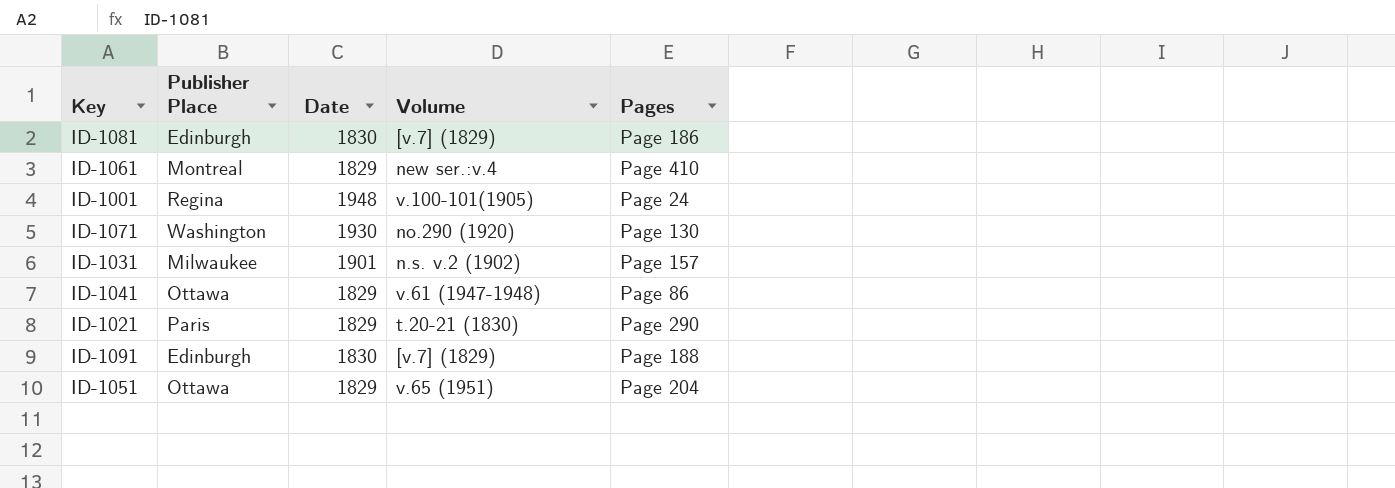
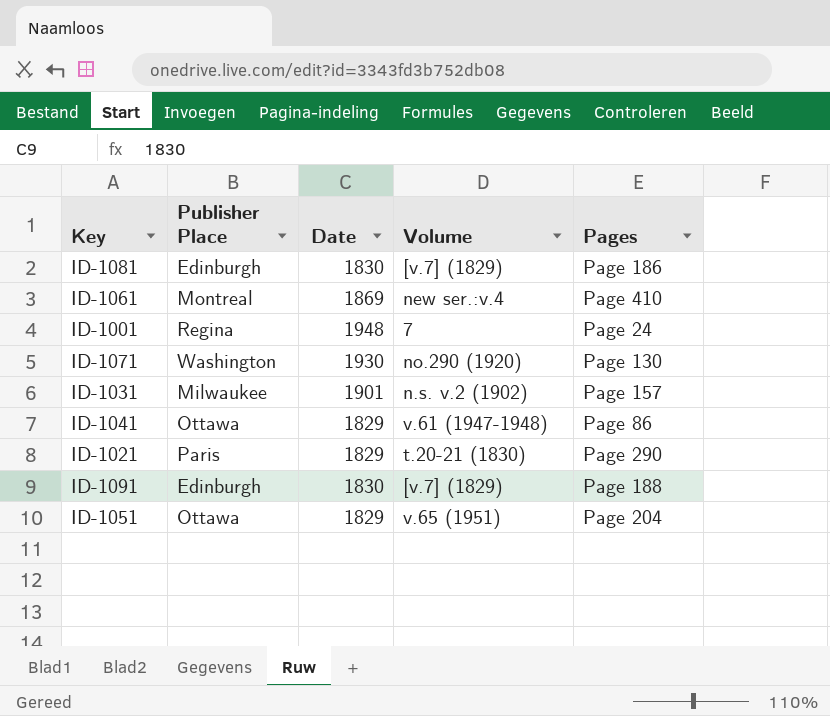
ID-1061 | Date: 1829 -> 1869
ID-1001 | Volume: v.100-101(1905) -> 7

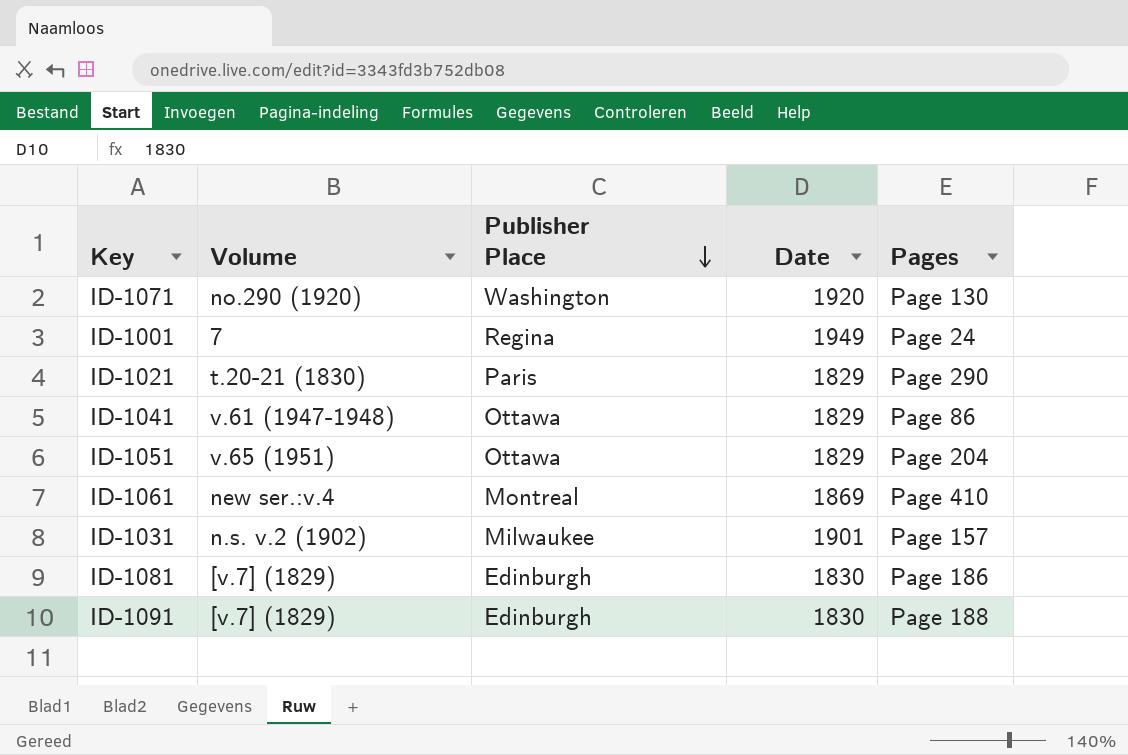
row order: none -> Publisher Place descending
column Volume | position: 4 -> 2
ID-1071 | Date: 1930 -> 1920
ID-1001 | Date: 1948 -> 1949

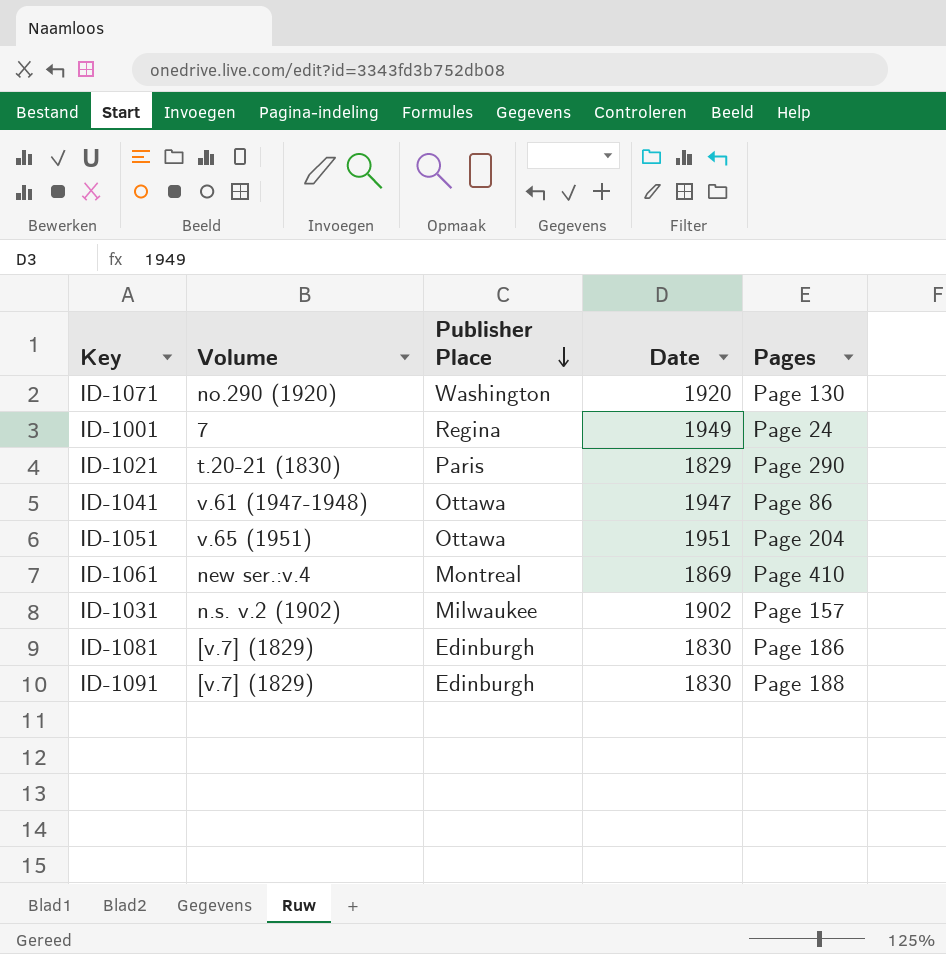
ID-1041 | Date: 1829 -> 1947
ID-1051 | Date: 1829 -> 1951
ID-1031 | Date: 1901 -> 1902

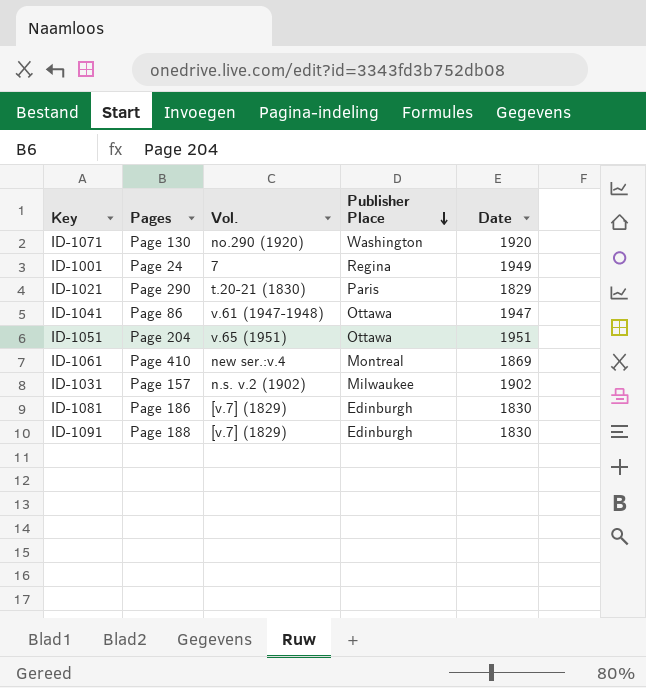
column Pages | position: 5 -> 2
column name: Volume -> Vol.

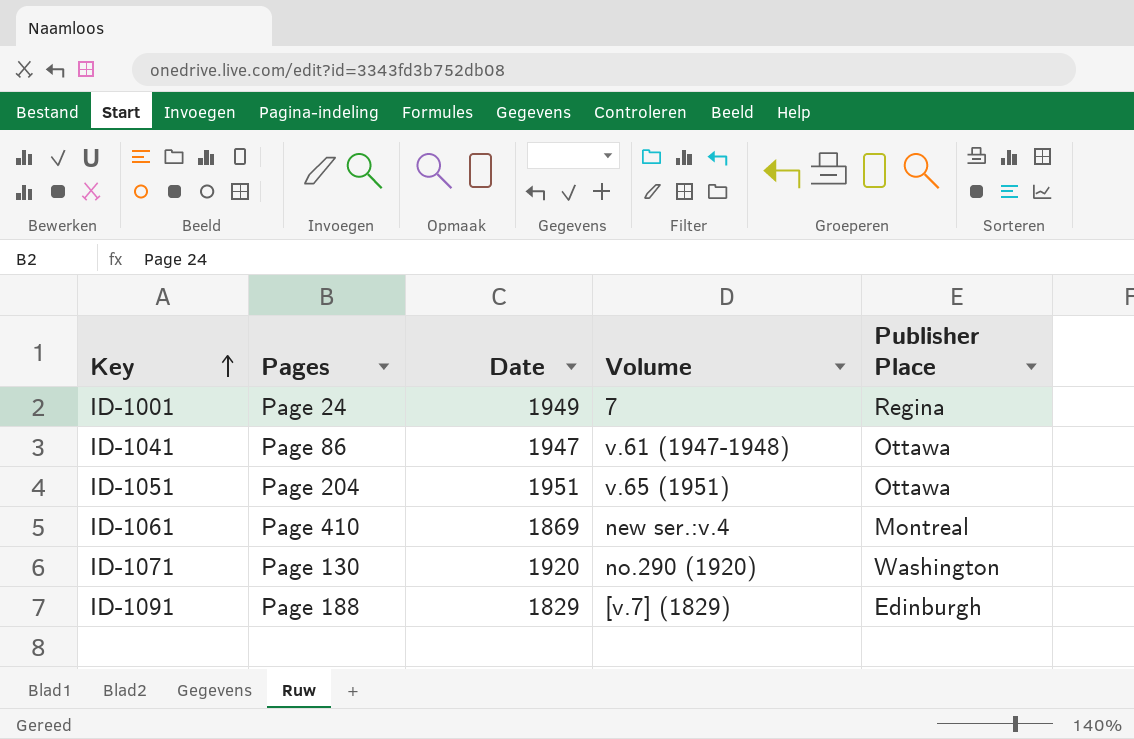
row order: Publisher Place descending -> Key ascending
column Date | position: 5 -> 3
column name: Vol. -> Volume
row ID-1021: Page 290 | t.20-21 (1830) | Paris | 1829 -> none
row ID-1031: Page 157 | n.s. v.2 (1902) | Milwaukee | 1902 -> none
row ID-1081: Page 186 | [v.7] (1829) | Edinburgh | 1830 -> none
ID-1091 | Date: 1830 -> 1829

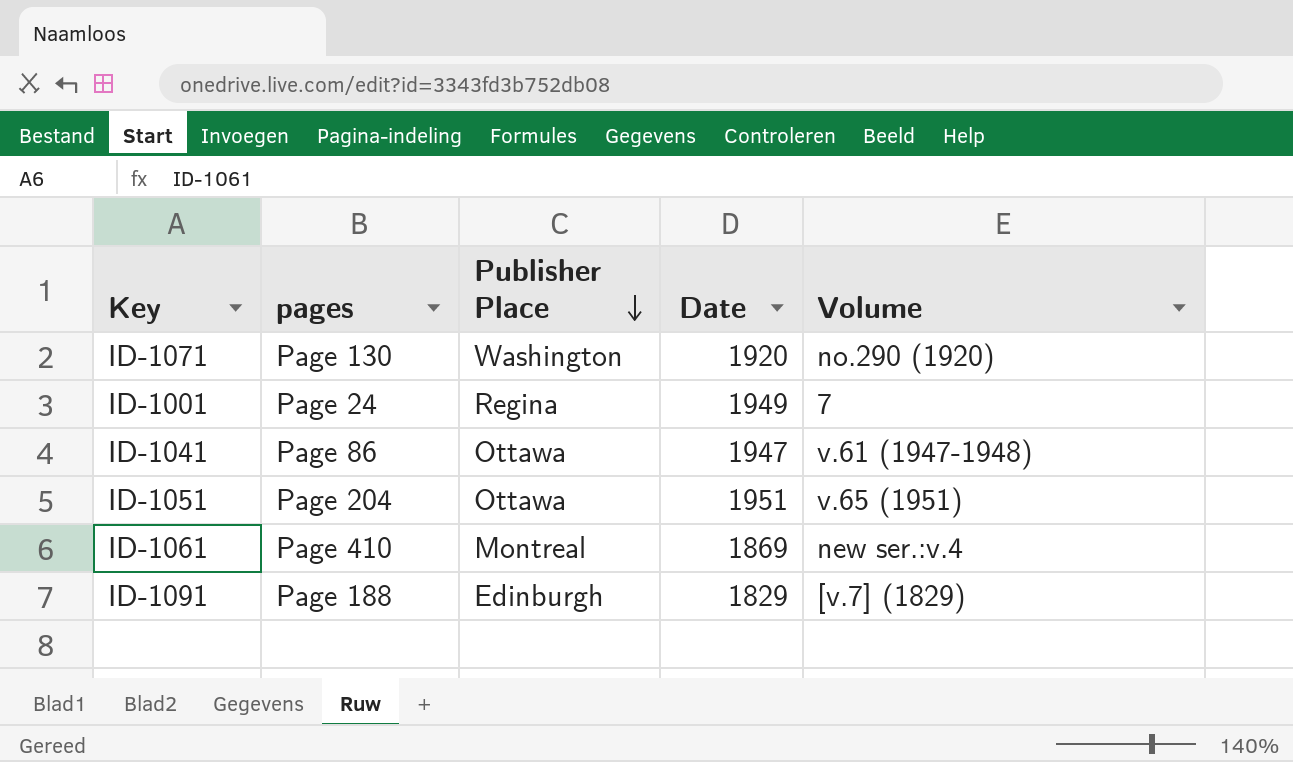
row order: Key ascending -> Publisher Place descending
column name: Pages -> pages
column Publisher Place | position: 5 -> 3

